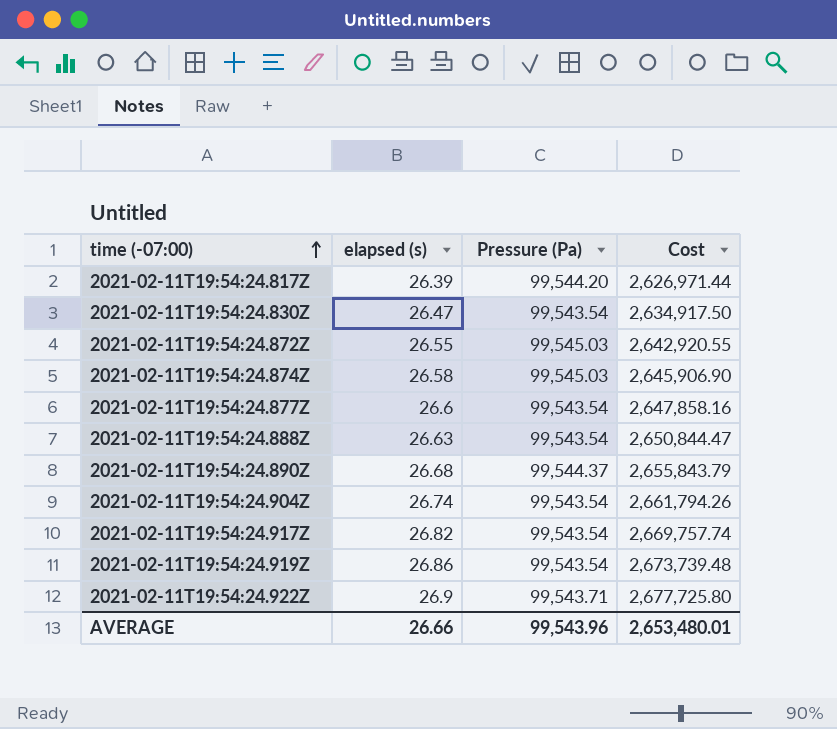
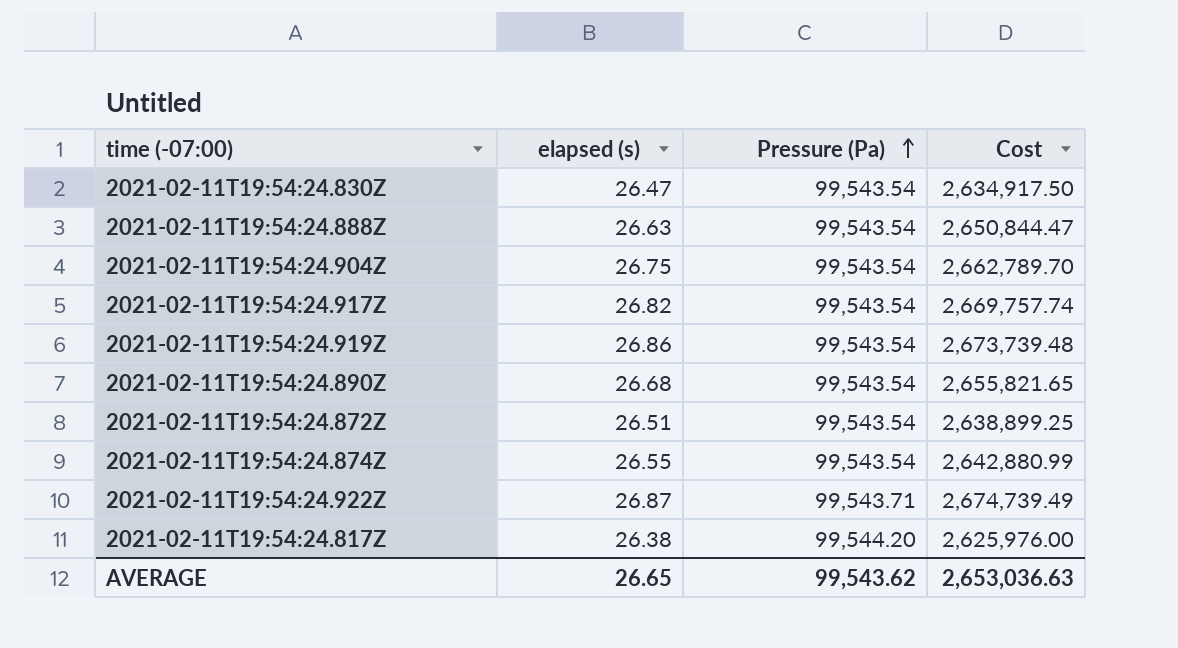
row order: time (-07:00) ascending -> Pressure (Pa) ascending
row 2021-02-11T19:54:24.877Z: 26.6 | 99,543.54 | 2,647,858.16 -> none
2021-02-11T19:54:24.904Z | elapsed (s): 26.74 -> 26.75
2021-02-11T19:54:24.904Z | Cost: 2,661,794.26 -> 2,662,789.70
2021-02-11T19:54:24.890Z | Pressure (Pa): 99,544.37 -> 99,543.54
2021-02-11T19:54:24.890Z | Cost: 2,655,843.79 -> 2,655,821.65
2021-02-11T19:54:24.872Z | elapsed (s): 26.55 -> 26.51
2021-02-11T19:54:24.872Z | Pressure (Pa): 99,545.03 -> 99,543.54
2021-02-11T19:54:24.872Z | Cost: 2,642,920.55 -> 2,638,899.25
2021-02-11T19:54:24.874Z | elapsed (s): 26.58 -> 26.55
2021-02-11T19:54:24.874Z | Pressure (Pa): 99,545.03 -> 99,543.54
2021-02-11T19:54:24.874Z | Cost: 2,645,906.90 -> 2,642,880.99
2021-02-11T19:54:24.922Z | elapsed (s): 26.9 -> 26.87
2021-02-11T19:54:24.922Z | Cost: 2,677,725.80 -> 2,674,739.49
2021-02-11T19:54:24.817Z | elapsed (s): 26.39 -> 26.38
2021-02-11T19:54:24.817Z | Cost: 2,626,971.44 -> 2,625,976.00
AVERAGE | elapsed (s): 26.66 -> 26.65
AVERAGE | Pressure (Pa): 99,543.96 -> 99,543.62
AVERAGE | Cost: 2,653,480.01 -> 2,653,036.63

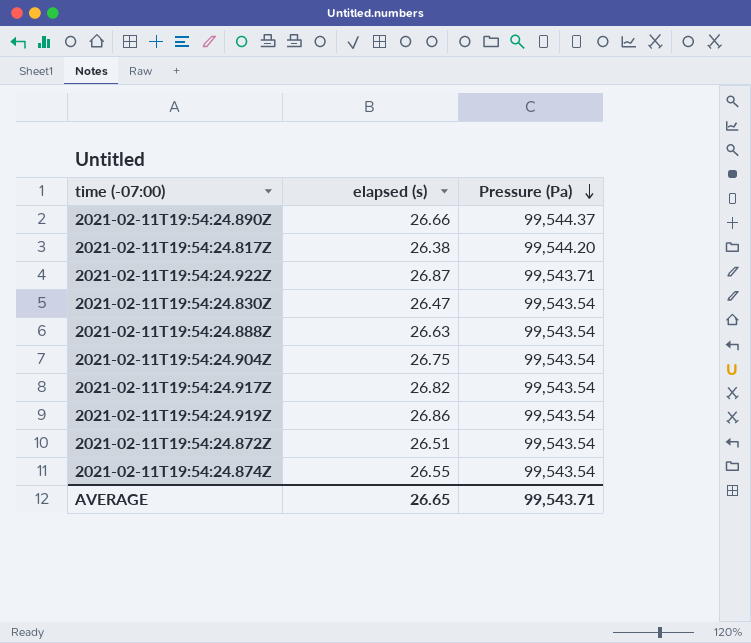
row order: Pressure (Pa) ascending -> Pressure (Pa) descending
column Cost | formula: [elapsed (s)] * [Pressure (Pa)] -> none
2021-02-11T19:54:24.890Z | elapsed (s): 26.68 -> 26.66
2021-02-11T19:54:24.890Z | Pressure (Pa): 99,543.54 -> 99,544.37
AVERAGE | Pressure (Pa): 99,543.62 -> 99,543.71

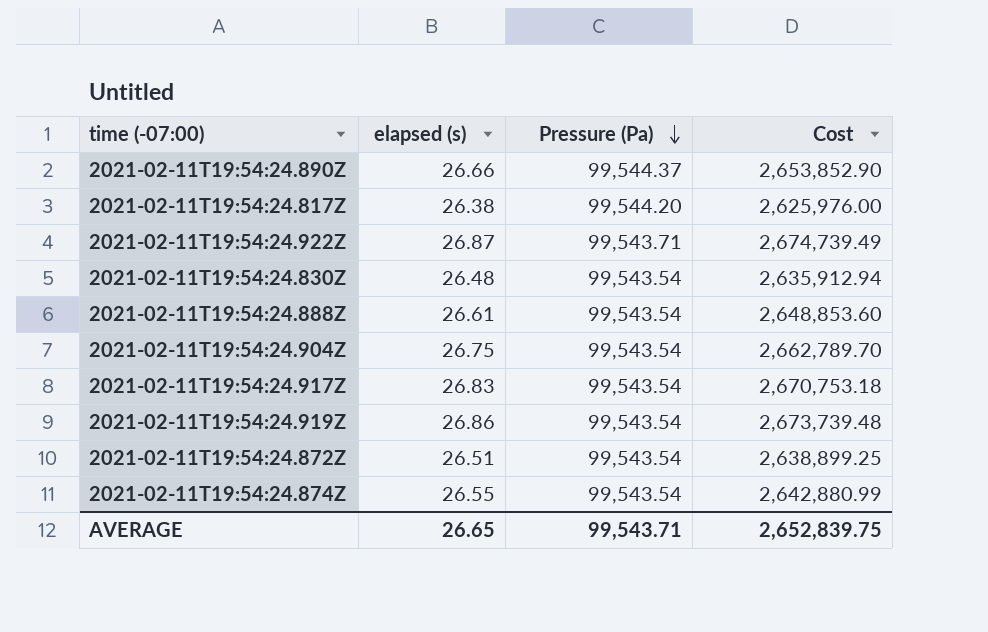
column Cost | formula: none -> [elapsed (s)] * [Pressure (Pa)]
2021-02-11T19:54:24.830Z | elapsed (s): 26.47 -> 26.48
2021-02-11T19:54:24.888Z | elapsed (s): 26.63 -> 26.61
2021-02-11T19:54:24.917Z | elapsed (s): 26.82 -> 26.83

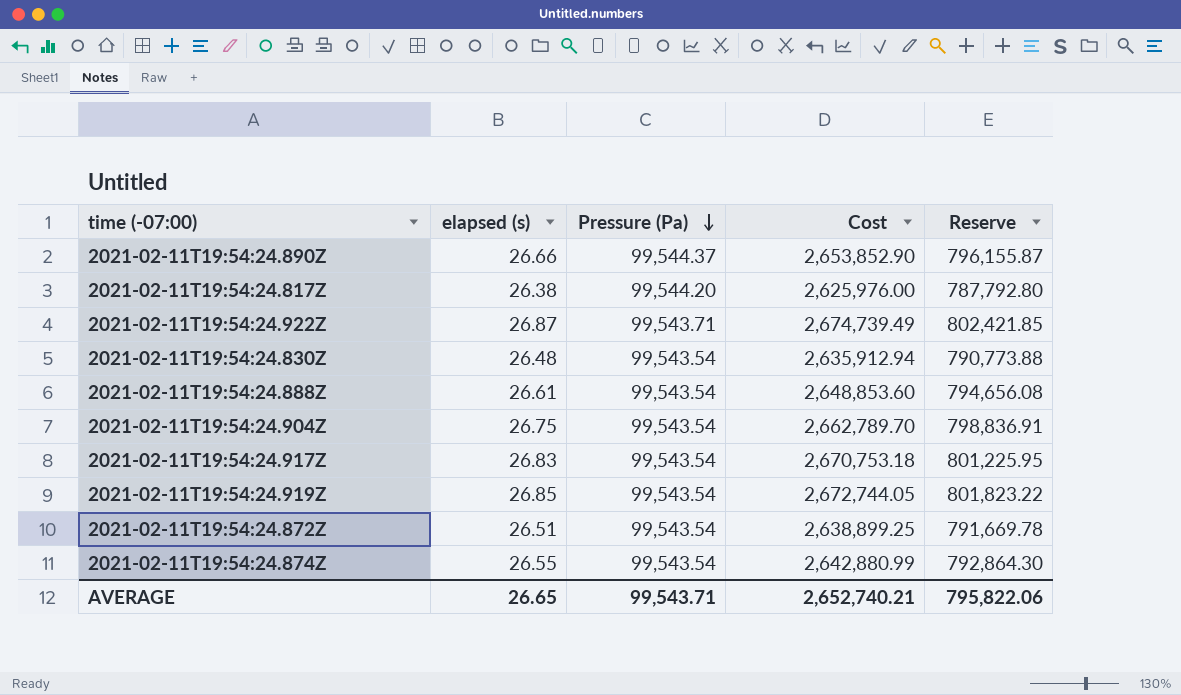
column Reserve | formula: none -> [Cost] * 0.3
2021-02-11T19:54:24.919Z | elapsed (s): 26.86 -> 26.85
2021-02-11T19:54:24.919Z | Cost: 2,673,739.48 -> 2,672,744.05
AVERAGE | Cost: 2,652,839.75 -> 2,652,740.21

